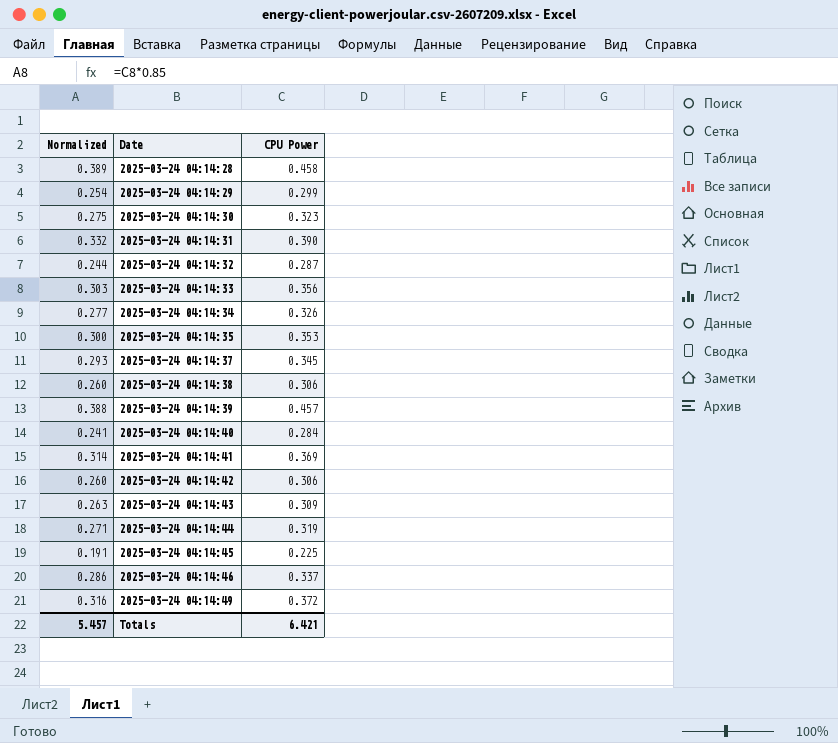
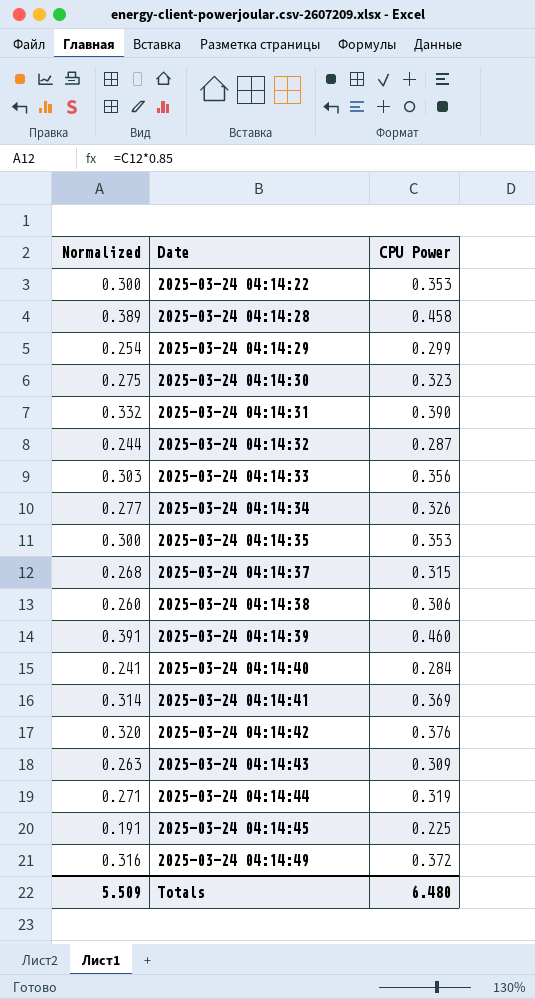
row 2025-03-24 04:14:46: 0.286 | 0.337 -> none
row 2025-03-24 04:14:22: none -> 0.300 | 0.353
2025-03-24 04:14:37 | Normalized: 0.293 -> 0.268
2025-03-24 04:14:37 | CPU Power: 0.345 -> 0.315
2025-03-24 04:14:39 | Normalized: 0.388 -> 0.391
2025-03-24 04:14:39 | CPU Power: 0.457 -> 0.460
2025-03-24 04:14:42 | Normalized: 0.260 -> 0.320
2025-03-24 04:14:42 | CPU Power: 0.306 -> 0.376
Totals | Normalized: 5.457 -> 5.509
Totals | CPU Power: 6.421 -> 6.480

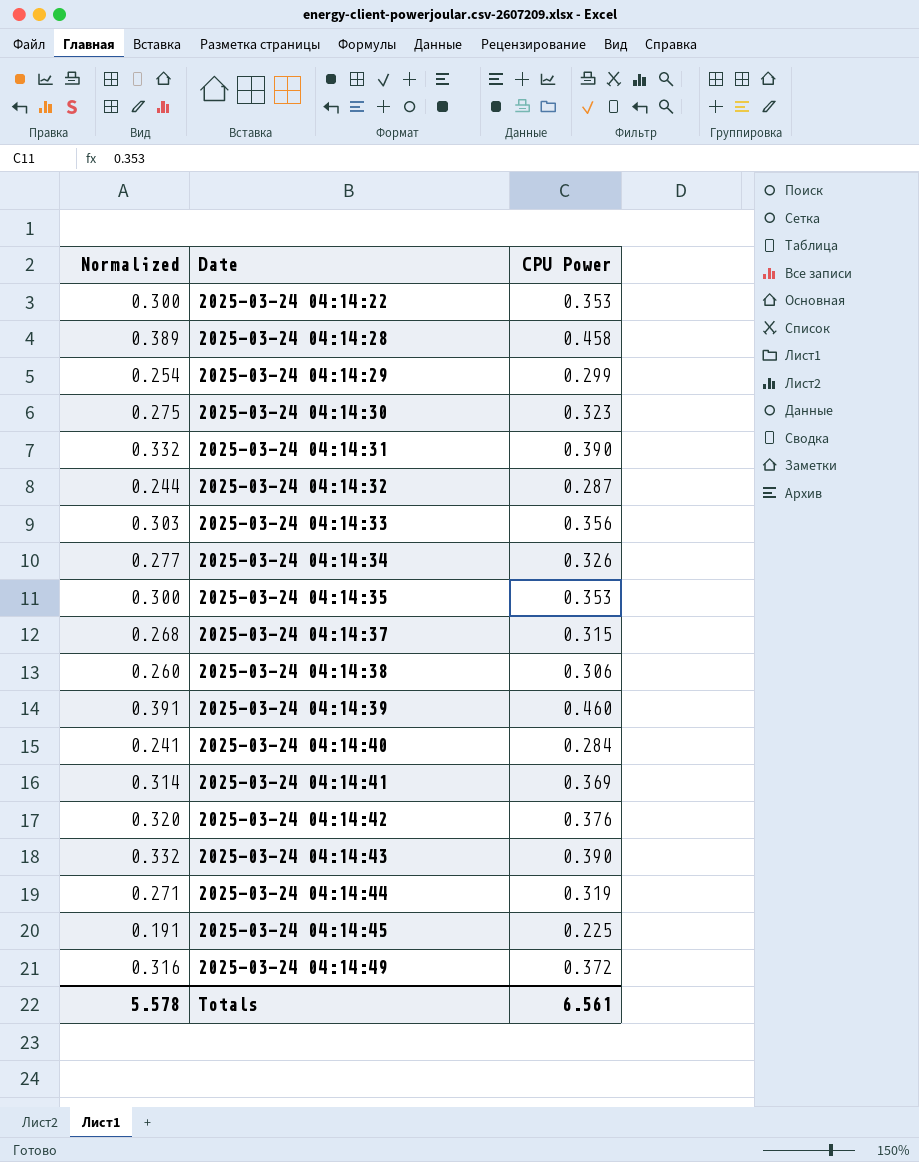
2025-03-24 04:14:43 | Normalized: 0.263 -> 0.332
2025-03-24 04:14:43 | CPU Power: 0.309 -> 0.390
Totals | Normalized: 5.509 -> 5.578
Totals | CPU Power: 6.480 -> 6.561

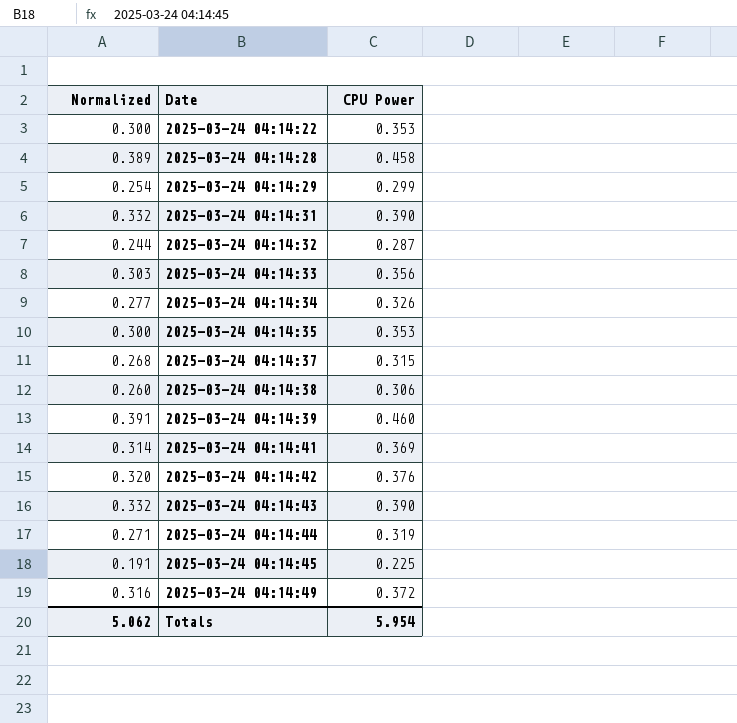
row 2025-03-24 04:14:30: 0.275 | 0.323 -> none
row 2025-03-24 04:14:40: 0.241 | 0.284 -> none
Totals | Normalized: 5.578 -> 5.062
Totals | CPU Power: 6.561 -> 5.954

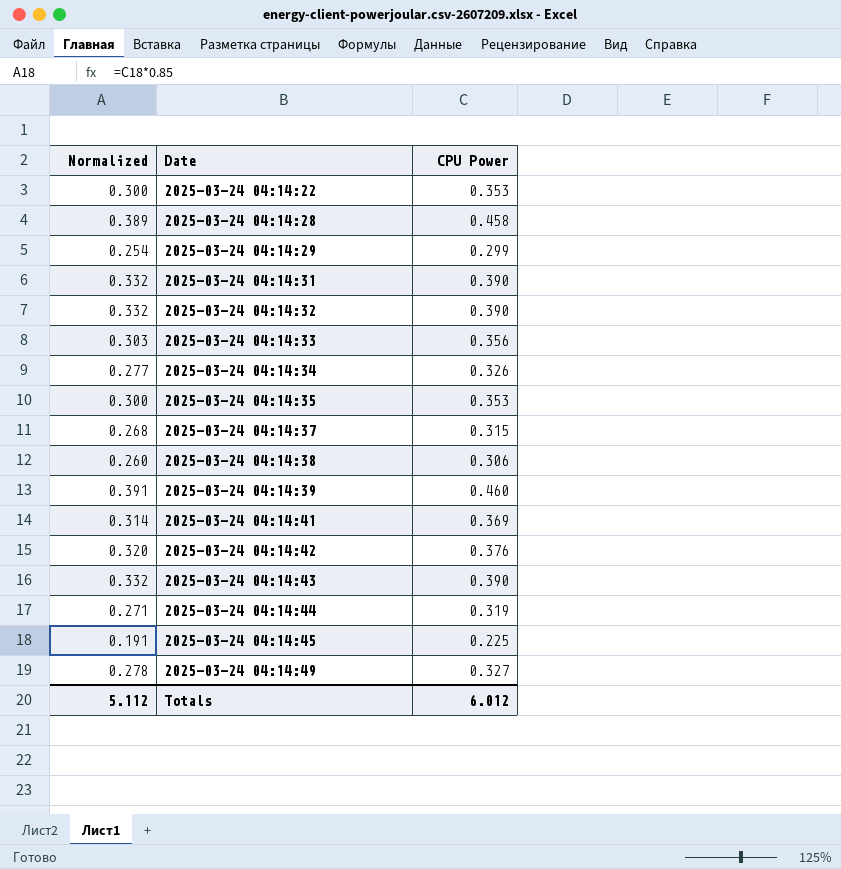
2025-03-24 04:14:32 | Normalized: 0.244 -> 0.332
2025-03-24 04:14:32 | CPU Power: 0.287 -> 0.390
2025-03-24 04:14:49 | Normalized: 0.316 -> 0.278
2025-03-24 04:14:49 | CPU Power: 0.372 -> 0.327
Totals | Normalized: 5.062 -> 5.112
Totals | CPU Power: 5.954 -> 6.012

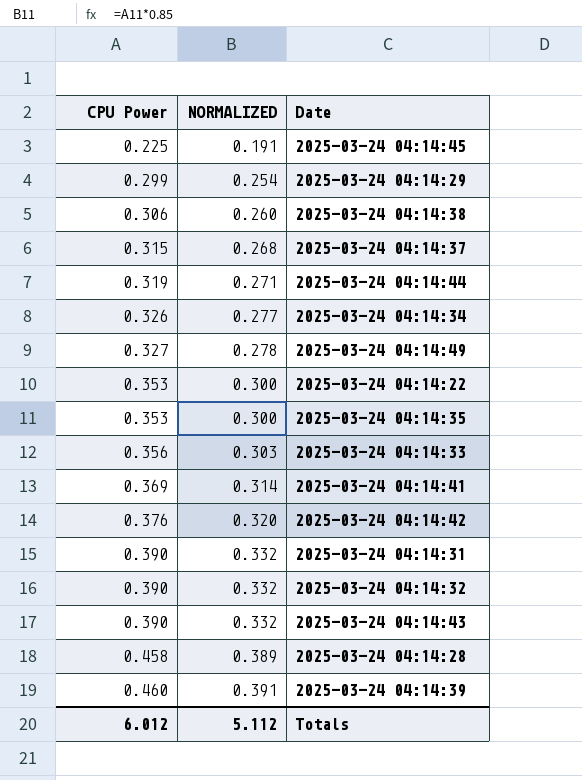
row order: Date ascending -> CPU Power ascending
column CPU Power | position: 3 -> 1
column name: Normalized -> NORMALIZED

